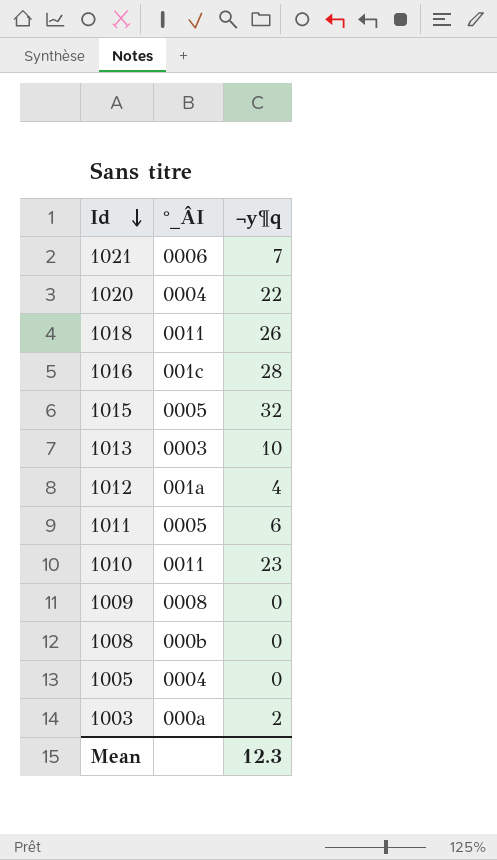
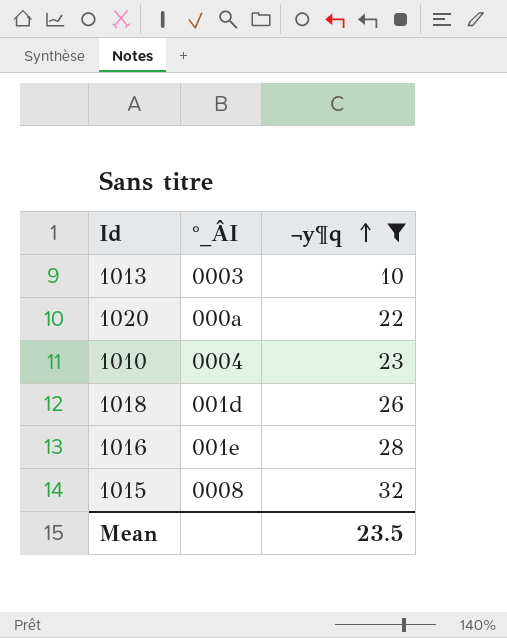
filter: none -> ¬y¶q >= 10
row order: Id descending -> ¬y¶q ascending
1020 | °_ÂI: 0004 -> 000a
1010 | °_ÂI: 0011 -> 0004
1018 | °_ÂI: 0011 -> 001d
1016 | °_ÂI: 001c -> 001e
1015 | °_ÂI: 0005 -> 0008
Mean | ¬y¶q: 12.3 -> 23.5

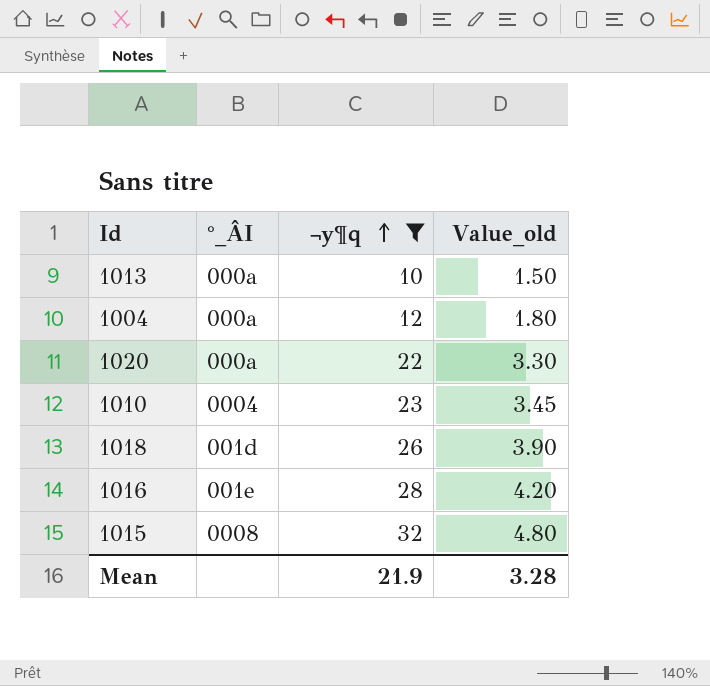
column Value_old | formula: none -> [¬y¶q] * 0.15
1013 | °_ÂI: 0003 -> 000a
row 1004: none -> 000a | 12 | 1.80
Mean | ¬y¶q: 23.5 -> 21.9

